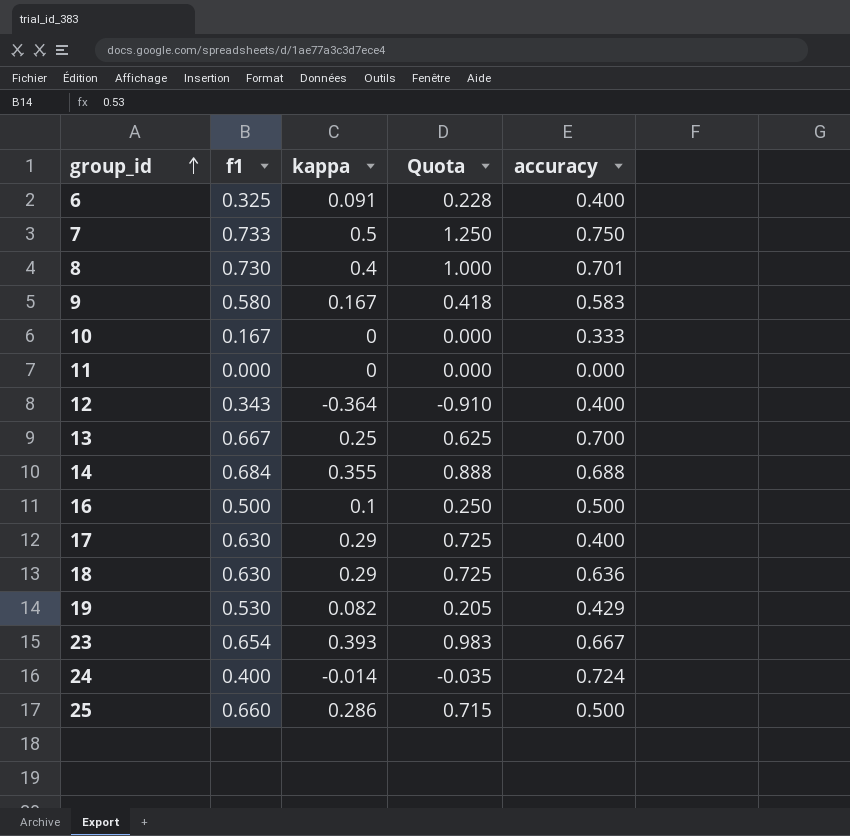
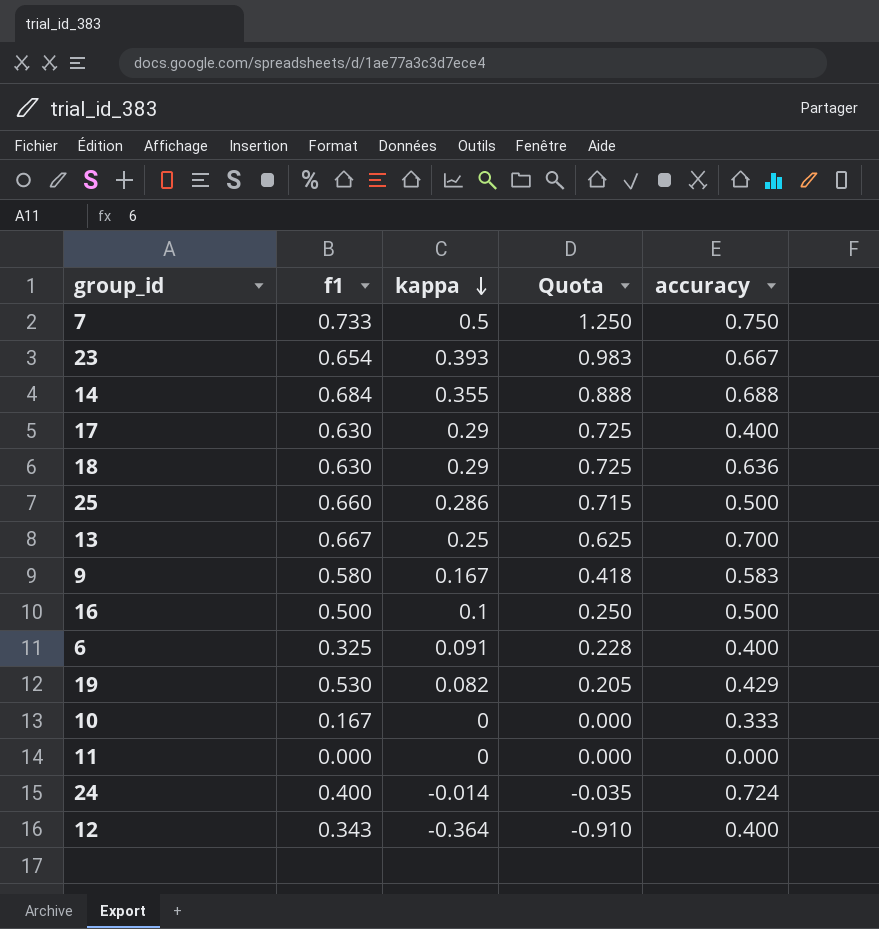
row order: group_id ascending -> kappa descending
row 8: 0.730 | 0.4 | 1.000 | 0.701 -> none

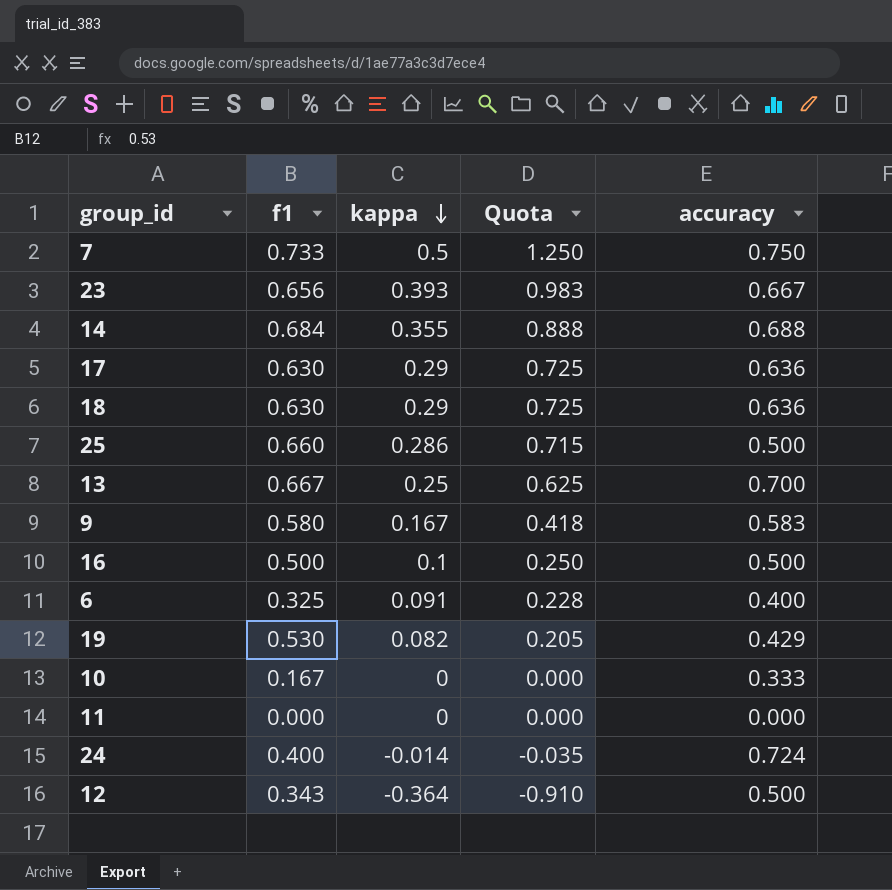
23 | f1: 0.654 -> 0.656
17 | accuracy: 0.400 -> 0.636
12 | accuracy: 0.400 -> 0.500

